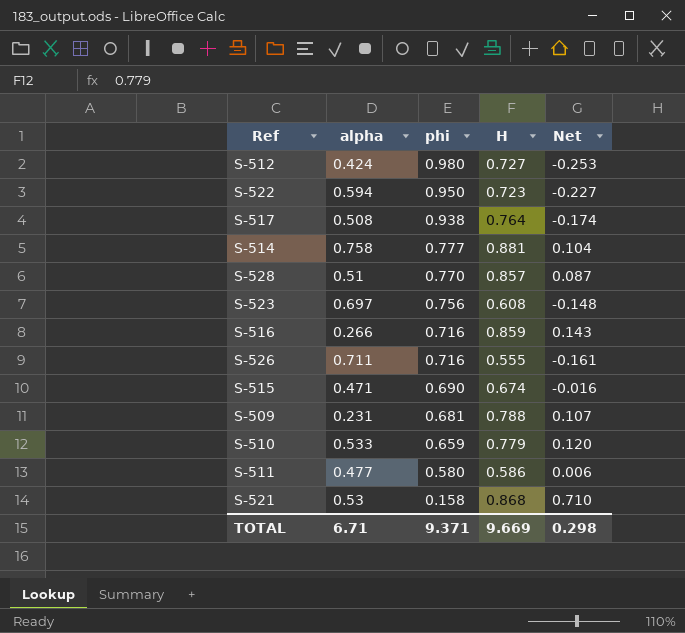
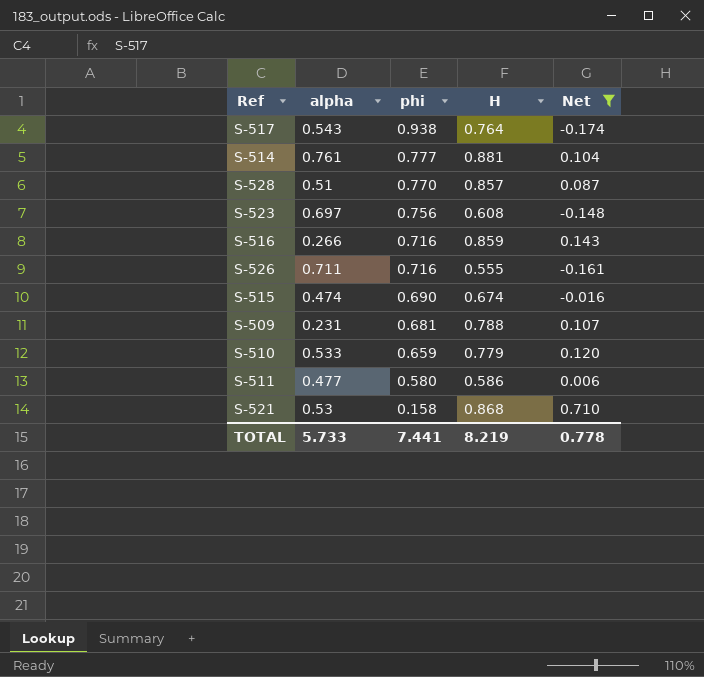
filter: none -> Net >= -0.174
S-517 | alpha: 0.508 -> 0.543
S-514 | alpha: 0.758 -> 0.761
S-515 | alpha: 0.471 -> 0.474
TOTAL | alpha: 6.71 -> 5.733
TOTAL | phi: 9.371 -> 7.441
TOTAL | H: 9.669 -> 8.219
TOTAL | Net: 0.298 -> 0.778

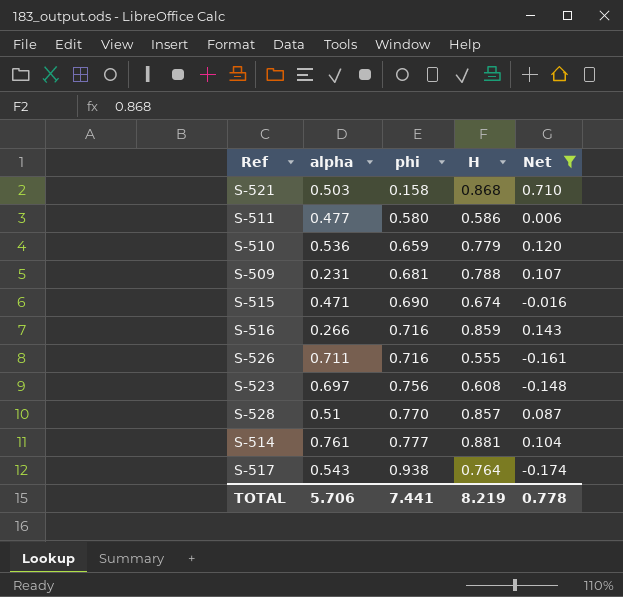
row order: phi descending -> phi ascending
S-521 | alpha: 0.53 -> 0.503
S-510 | alpha: 0.533 -> 0.536
S-515 | alpha: 0.474 -> 0.471
TOTAL | alpha: 5.733 -> 5.706

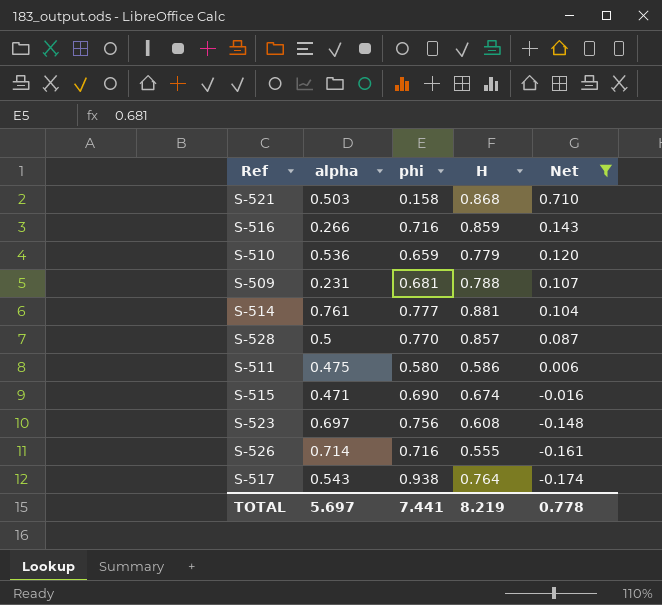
row order: phi ascending -> Net descending
S-528 | alpha: 0.51 -> 0.5
S-511 | alpha: 0.477 -> 0.475
S-526 | alpha: 0.711 -> 0.714
TOTAL | alpha: 5.706 -> 5.697

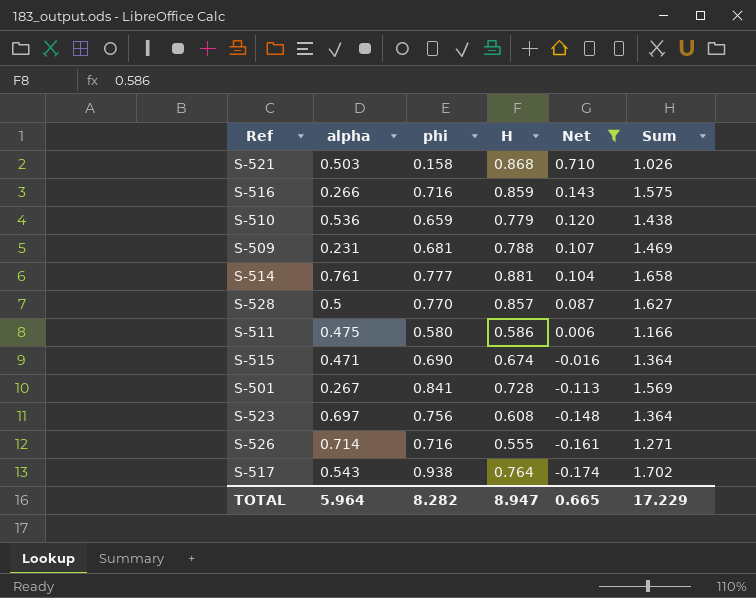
column Sum | formula: none -> [phi] + [H]
row S-501: none -> 0.267 | 0.841 | 0.728 | -0.113 | 1.569
TOTAL | alpha: 5.697 -> 5.964
TOTAL | phi: 7.441 -> 8.282
TOTAL | H: 8.219 -> 8.947
TOTAL | Net: 0.778 -> 0.665

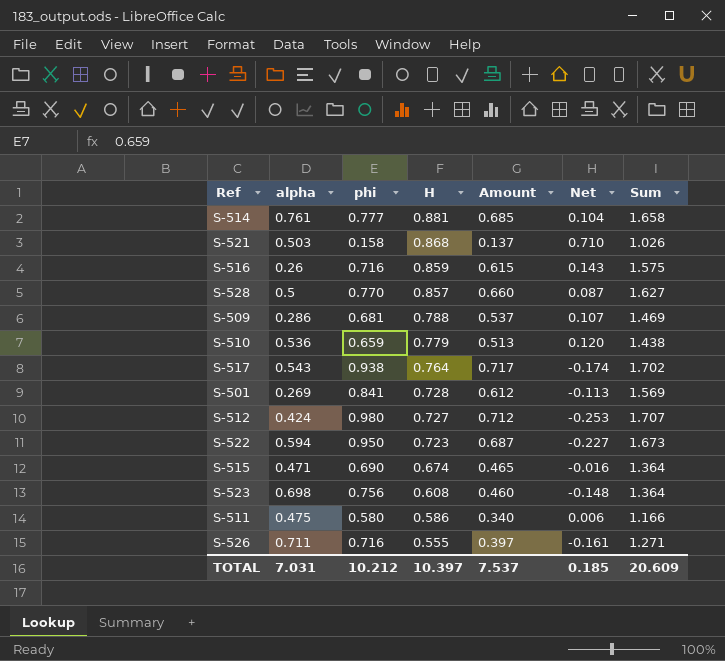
filter: Net >= -0.174 -> none
row order: Net descending -> H descending
column Amount | formula: none -> [phi] * [H]
S-516 | alpha: 0.266 -> 0.26
S-509 | alpha: 0.231 -> 0.286
S-501 | alpha: 0.267 -> 0.269
S-523 | alpha: 0.697 -> 0.698
S-526 | alpha: 0.714 -> 0.711
TOTAL | alpha: 5.964 -> 7.031
TOTAL | phi: 8.282 -> 10.212
TOTAL | H: 8.947 -> 10.397
TOTAL | Net: 0.665 -> 0.185
TOTAL | Sum: 17.229 -> 20.609

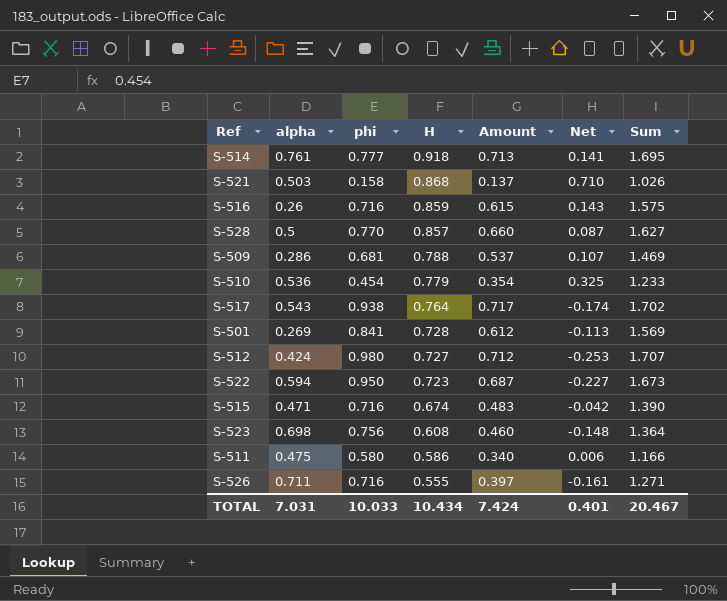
S-514 | H: 0.881 -> 0.918
S-514 | Amount: 0.685 -> 0.713
S-514 | Net: 0.104 -> 0.141
S-514 | Sum: 1.658 -> 1.695
S-510 | phi: 0.659 -> 0.454
S-510 | Amount: 0.513 -> 0.354
S-510 | Net: 0.120 -> 0.325
S-510 | Sum: 1.438 -> 1.233
S-515 | phi: 0.690 -> 0.716
S-515 | Amount: 0.465 -> 0.483
S-515 | Net: -0.016 -> -0.042
S-515 | Sum: 1.364 -> 1.390
TOTAL | phi: 10.212 -> 10.033
TOTAL | H: 10.397 -> 10.434
TOTAL | Amount: 7.537 -> 7.424
TOTAL | Net: 0.185 -> 0.401
TOTAL | Sum: 20.609 -> 20.467

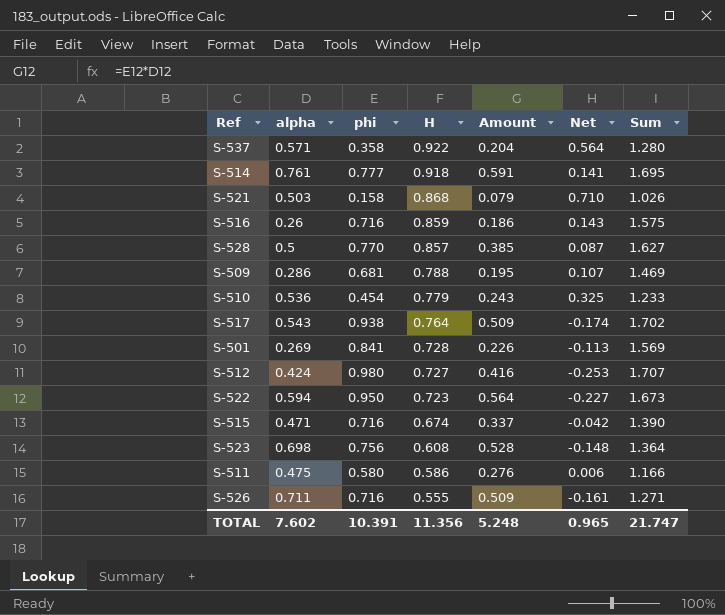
column Amount | formula: [phi] * [H] -> [alpha] * [phi]
row S-537: none -> 0.571 | 0.358 | 0.922 | 0.204 | 0.564 | 1.280
TOTAL | alpha: 7.031 -> 7.602
TOTAL | phi: 10.033 -> 10.391
TOTAL | H: 10.434 -> 11.356
TOTAL | Amount: 7.424 -> 5.248
TOTAL | Net: 0.401 -> 0.965
TOTAL | Sum: 20.467 -> 21.747

